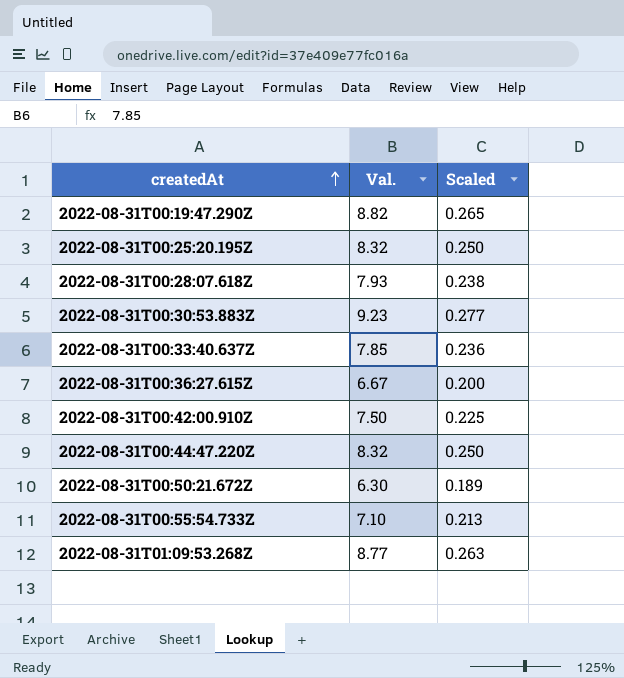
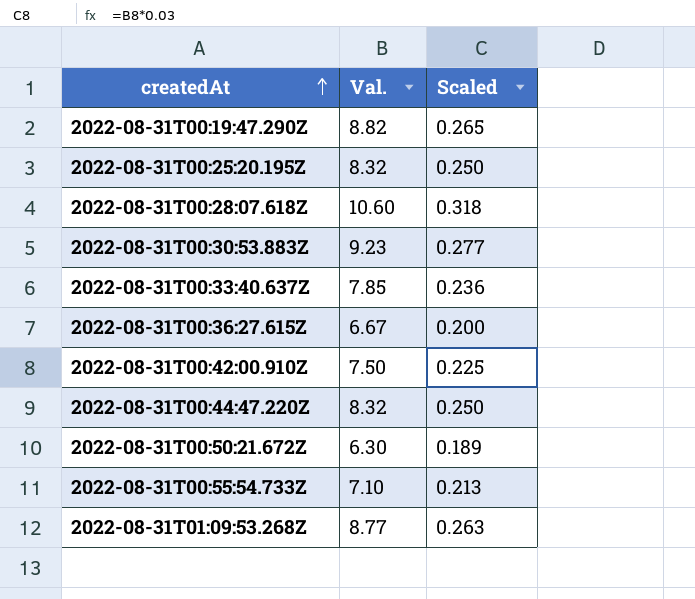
2022-08-31T00:28:07.618Z | Val.: 7.93 -> 10.60
2022-08-31T00:28:07.618Z | Scaled: 0.238 -> 0.318

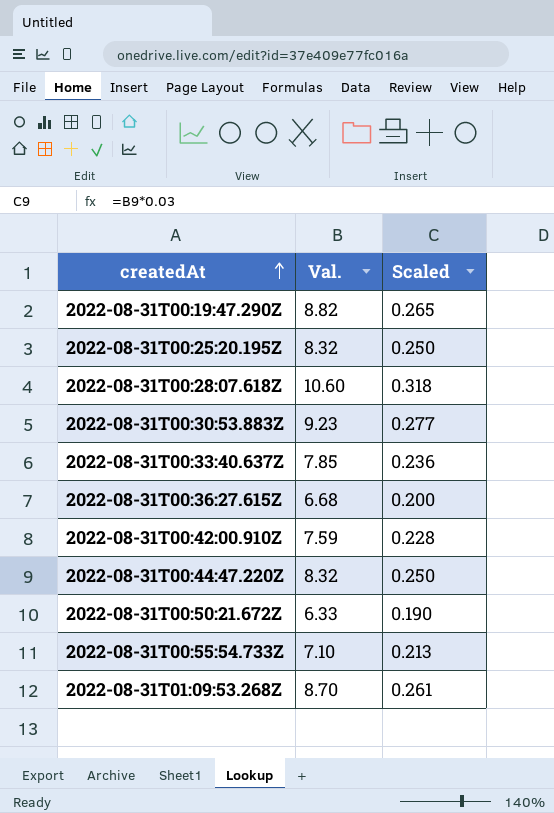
2022-08-31T00:36:27.615Z | Val.: 6.67 -> 6.68
2022-08-31T00:42:00.910Z | Val.: 7.50 -> 7.59
2022-08-31T00:42:00.910Z | Scaled: 0.225 -> 0.228
2022-08-31T00:50:21.672Z | Val.: 6.30 -> 6.33
2022-08-31T00:50:21.672Z | Scaled: 0.189 -> 0.190
2022-08-31T01:09:53.268Z | Val.: 8.77 -> 8.70
2022-08-31T01:09:53.268Z | Scaled: 0.263 -> 0.261

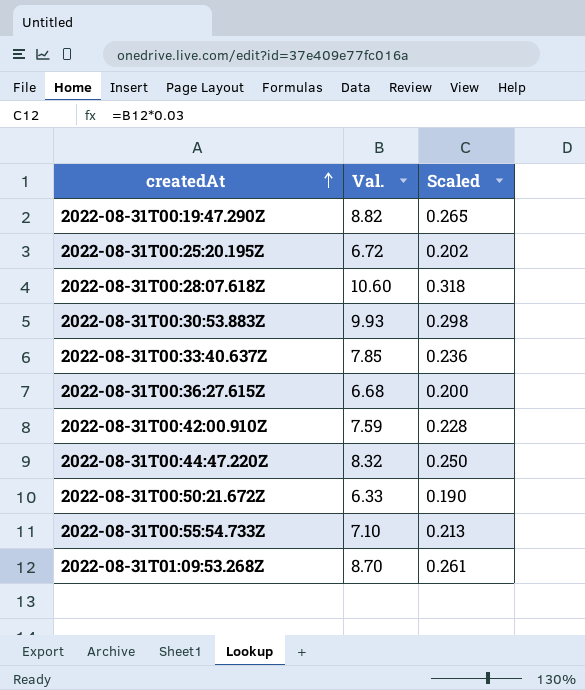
2022-08-31T00:25:20.195Z | Val.: 8.32 -> 6.72
2022-08-31T00:25:20.195Z | Scaled: 0.250 -> 0.202
2022-08-31T00:30:53.883Z | Val.: 9.23 -> 9.93
2022-08-31T00:30:53.883Z | Scaled: 0.277 -> 0.298

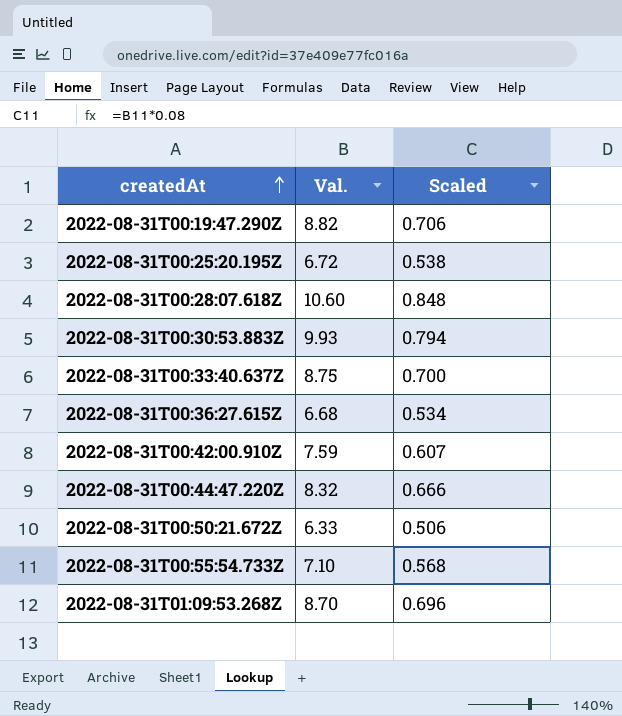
column Scaled | formula: [Val.] * 0.03 -> [Val.] * 0.08
2022-08-31T00:33:40.637Z | Val.: 7.85 -> 8.75

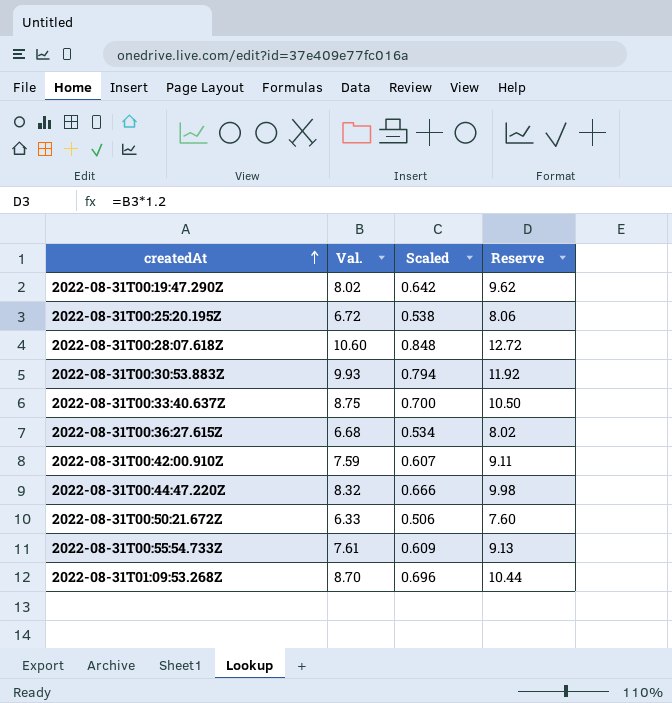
column Reserve | formula: none -> [Val.] * 1.2
2022-08-31T00:19:47.290Z | Val.: 8.82 -> 8.02
2022-08-31T00:19:47.290Z | Scaled: 0.706 -> 0.642
2022-08-31T00:55:54.733Z | Val.: 7.10 -> 7.61
2022-08-31T00:55:54.733Z | Scaled: 0.568 -> 0.609

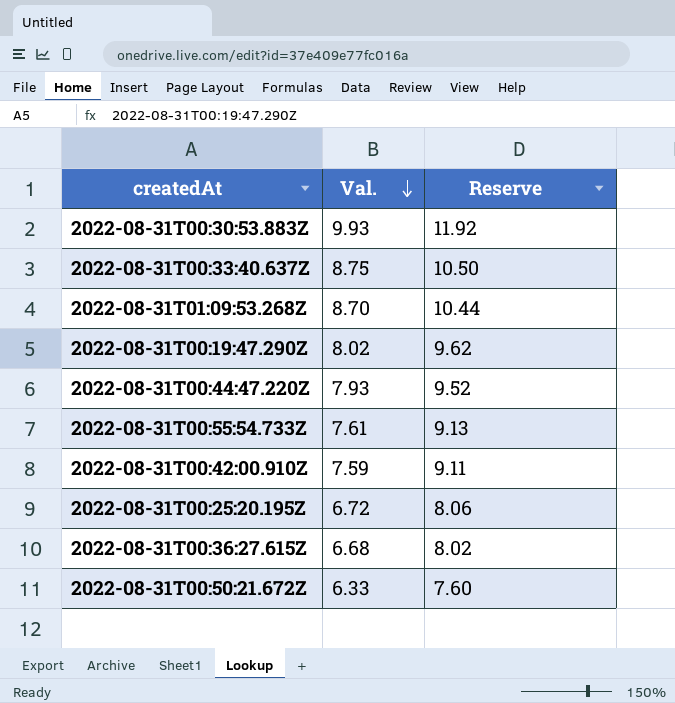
row order: createdAt ascending -> Val. descending
column Scaled | formula: [Val.] * 0.08 -> none
row 2022-08-31T00:28:07.618Z: 10.60 | 0.848 | 12.72 -> none
2022-08-31T00:44:47.220Z | Val.: 8.32 -> 7.93
2022-08-31T00:44:47.220Z | Reserve: 9.98 -> 9.52

